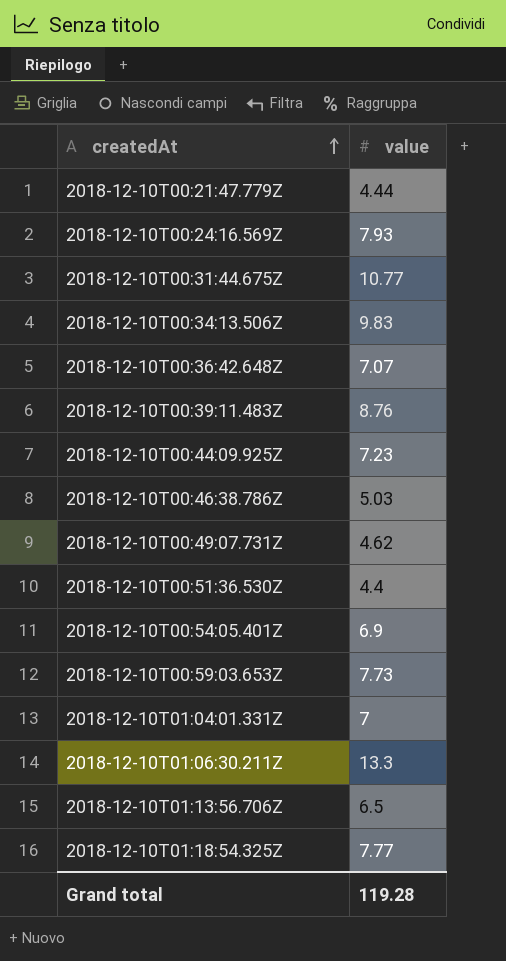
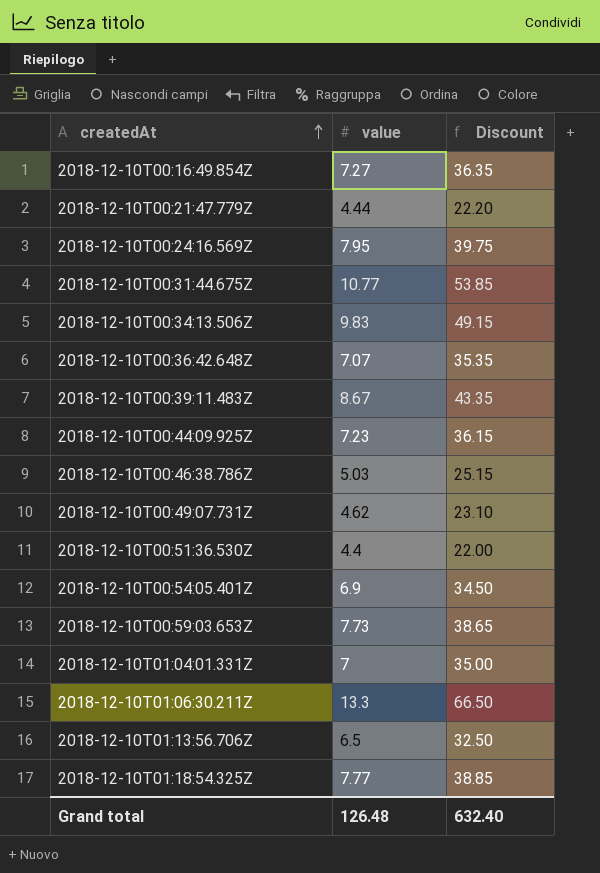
column Discount | formula: none -> [value] * 5
row 2018-12-10T00:16:49.854Z: none -> 7.27 | 36.35
2018-12-10T00:24:16.569Z | value: 7.93 -> 7.95
2018-12-10T00:39:11.483Z | value: 8.76 -> 8.67
Grand total | value: 119.28 -> 126.48

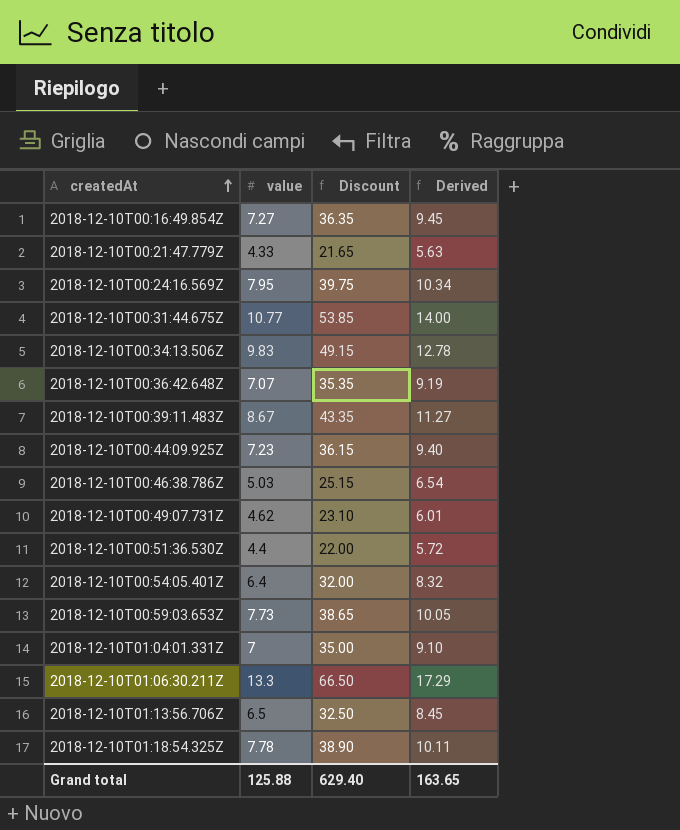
column Derived | formula: none -> [value] * 1.3
2018-12-10T00:21:47.779Z | value: 4.44 -> 4.33
2018-12-10T00:21:47.779Z | Discount: 22.20 -> 21.65
2018-12-10T00:54:05.401Z | value: 6.9 -> 6.4
2018-12-10T00:54:05.401Z | Discount: 34.50 -> 32.00
2018-12-10T01:18:54.325Z | value: 7.77 -> 7.78
2018-12-10T01:18:54.325Z | Discount: 38.85 -> 38.90
Grand total | value: 126.48 -> 125.88
Grand total | Discount: 632.40 -> 629.40

